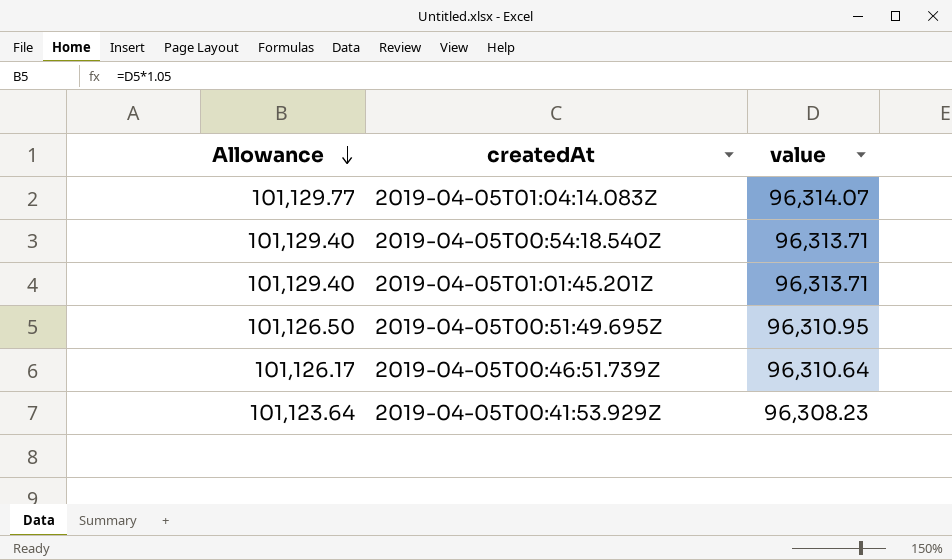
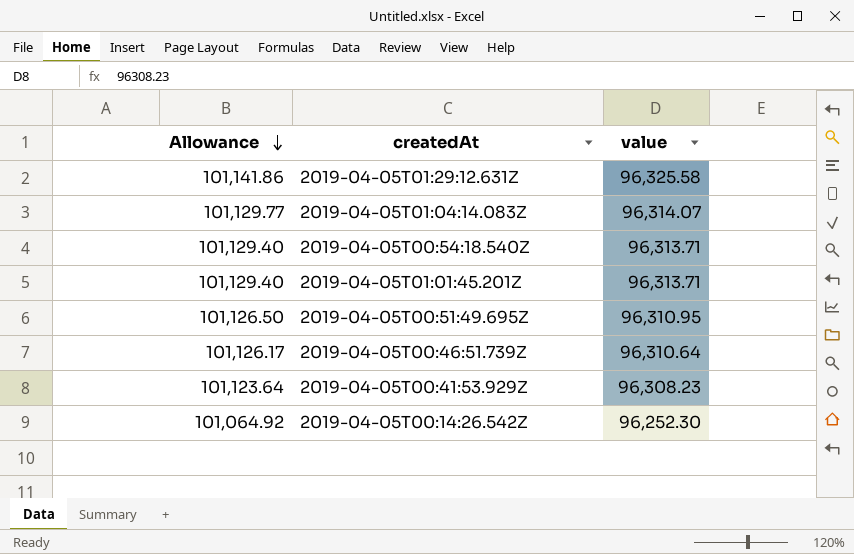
row 2019-04-05T01:29:12.631Z: none -> 101,141.86 | 96,325.58
row 2019-04-05T00:14:26.542Z: none -> 101,064.92 | 96,252.30

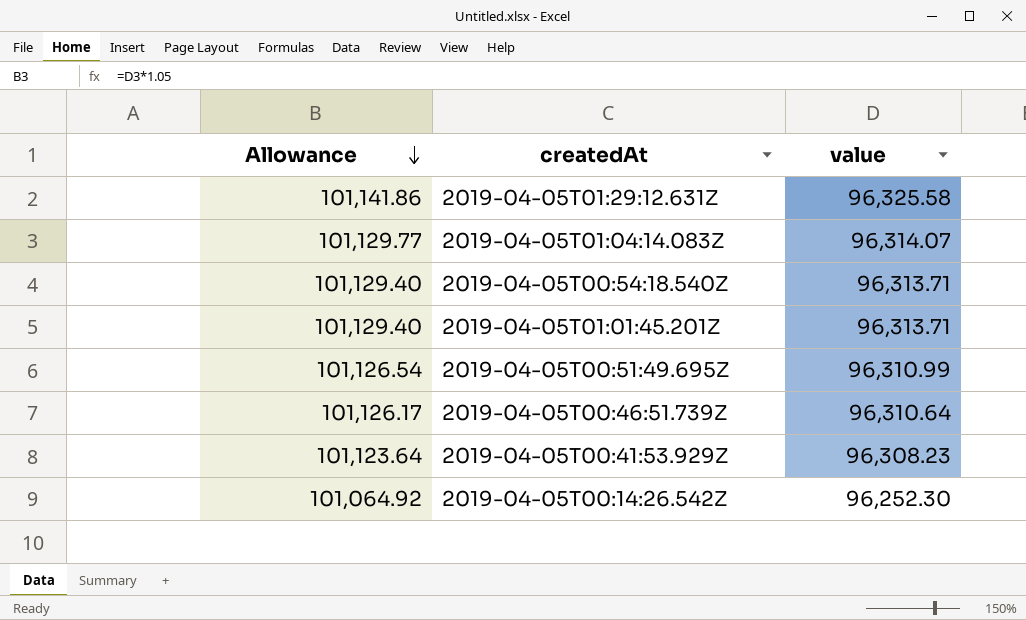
2019-04-05T00:51:49.695Z | Allowance: 101,126.50 -> 101,126.54
2019-04-05T00:51:49.695Z | value: 96,310.95 -> 96,310.99

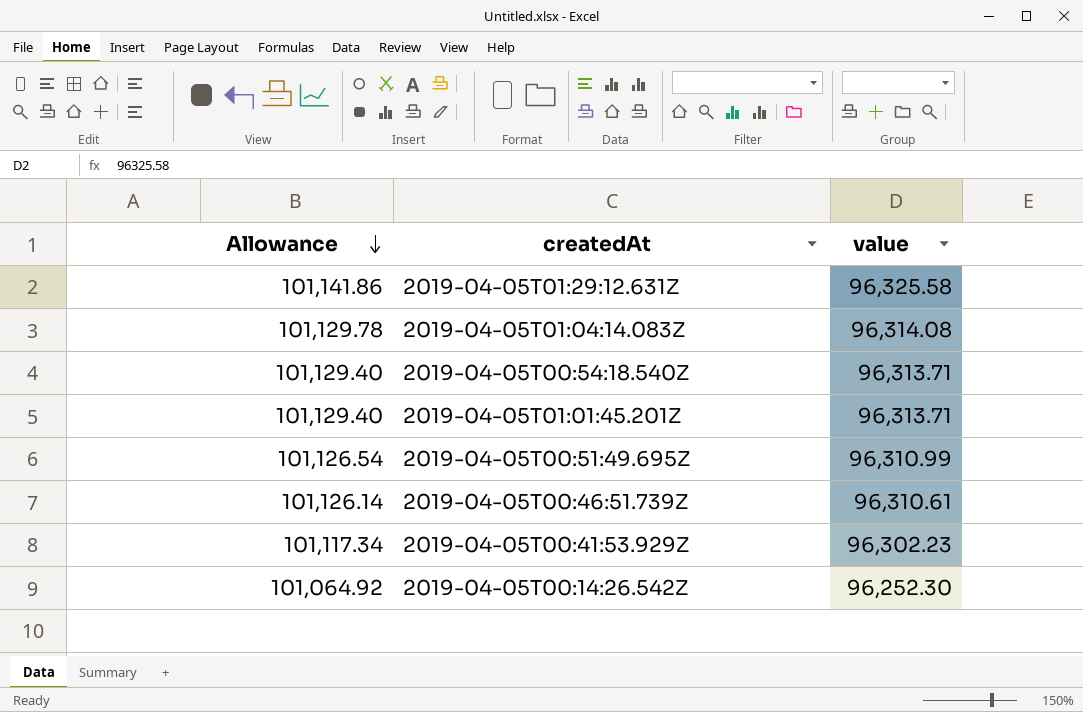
2019-04-05T01:04:14.083Z | Allowance: 101,129.77 -> 101,129.78
2019-04-05T01:04:14.083Z | value: 96,314.07 -> 96,314.08
2019-04-05T00:46:51.739Z | Allowance: 101,126.17 -> 101,126.14
2019-04-05T00:46:51.739Z | value: 96,310.64 -> 96,310.61
2019-04-05T00:41:53.929Z | Allowance: 101,123.64 -> 101,117.34
2019-04-05T00:41:53.929Z | value: 96,308.23 -> 96,302.23

